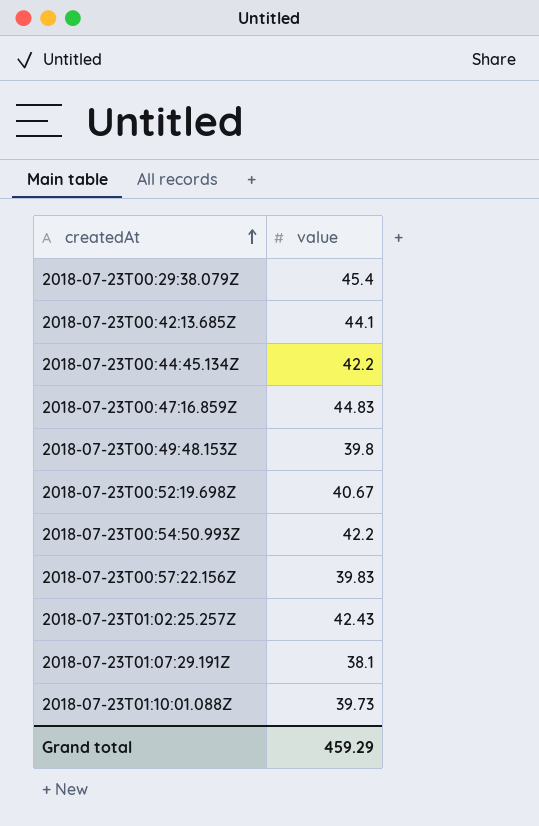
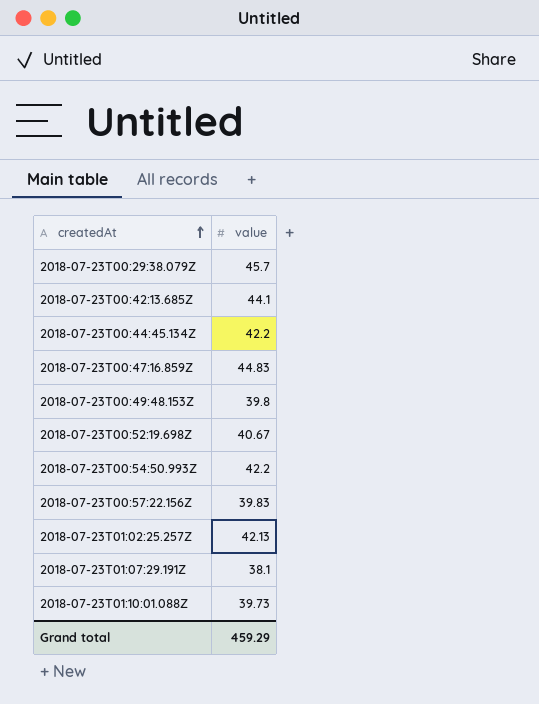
2018-07-23T00:29:38.079Z | value: 45.4 -> 45.7
2018-07-23T01:02:25.257Z | value: 42.43 -> 42.13

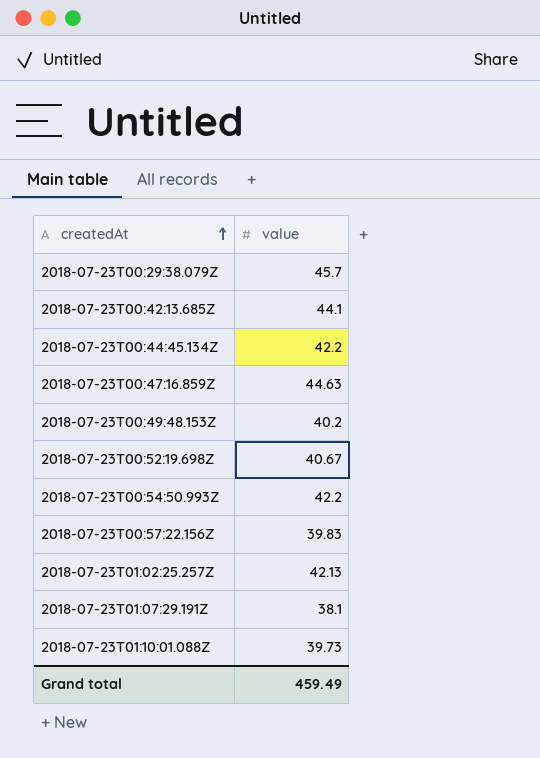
2018-07-23T00:47:16.859Z | value: 44.83 -> 44.63
2018-07-23T00:49:48.153Z | value: 39.8 -> 40.2
Grand total | value: 459.29 -> 459.49

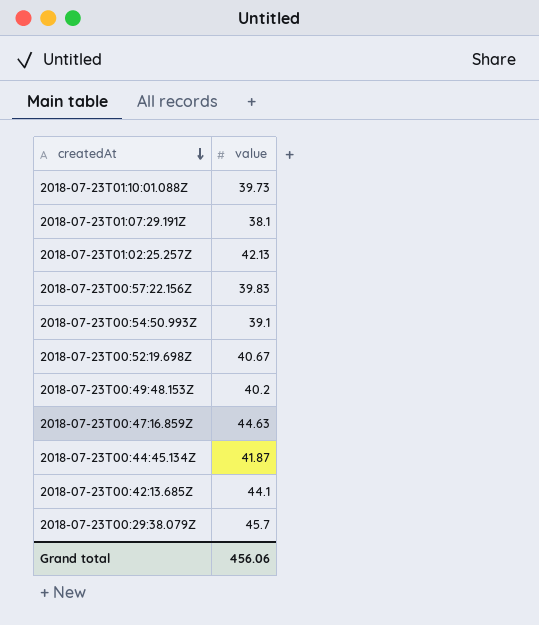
row order: createdAt ascending -> createdAt descending
2018-07-23T00:54:50.993Z | value: 42.2 -> 39.1
2018-07-23T00:44:45.134Z | value: 42.2 -> 41.87
Grand total | value: 459.49 -> 456.06

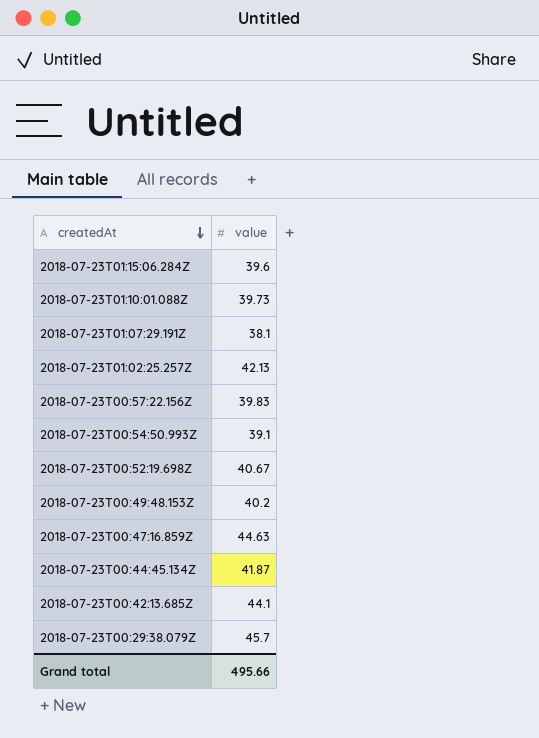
row 2018-07-23T01:15:06.284Z: none -> 39.6
Grand total | value: 456.06 -> 495.66

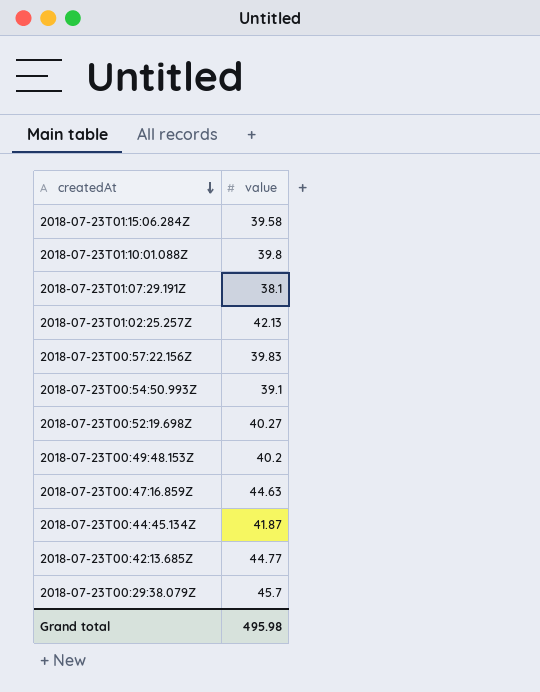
2018-07-23T01:15:06.284Z | value: 39.6 -> 39.58
2018-07-23T01:10:01.088Z | value: 39.73 -> 39.8
2018-07-23T00:52:19.698Z | value: 40.67 -> 40.27
2018-07-23T00:42:13.685Z | value: 44.1 -> 44.77
Grand total | value: 495.66 -> 495.98

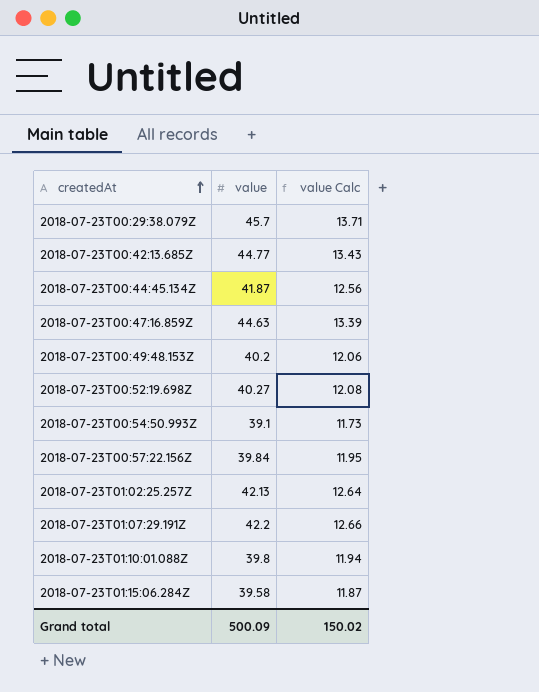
row order: createdAt descending -> createdAt ascending
column value Calc | formula: none -> [value] * 0.3
2018-07-23T00:57:22.156Z | value: 39.83 -> 39.84
2018-07-23T01:07:29.191Z | value: 38.1 -> 42.2
Grand total | value: 495.98 -> 500.09

